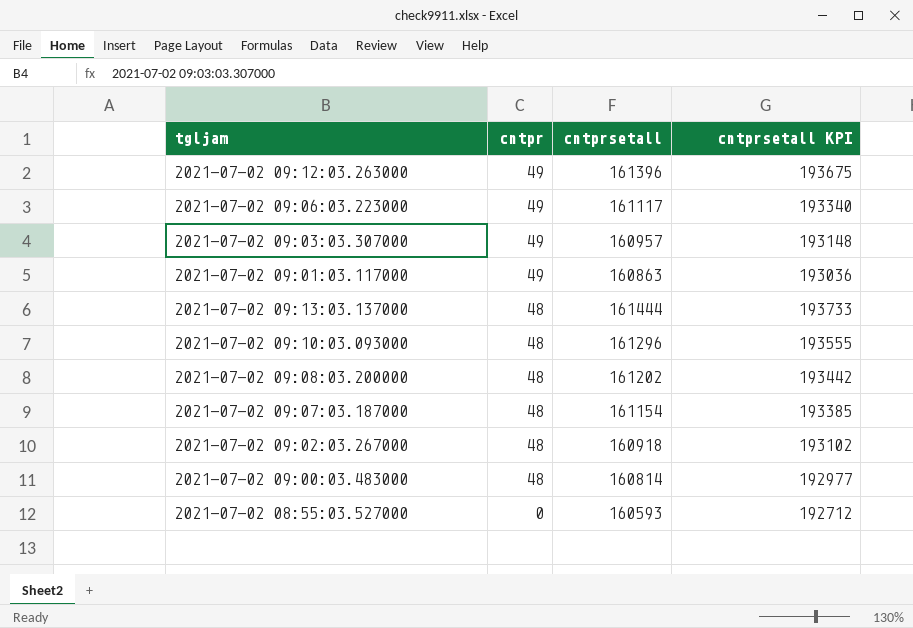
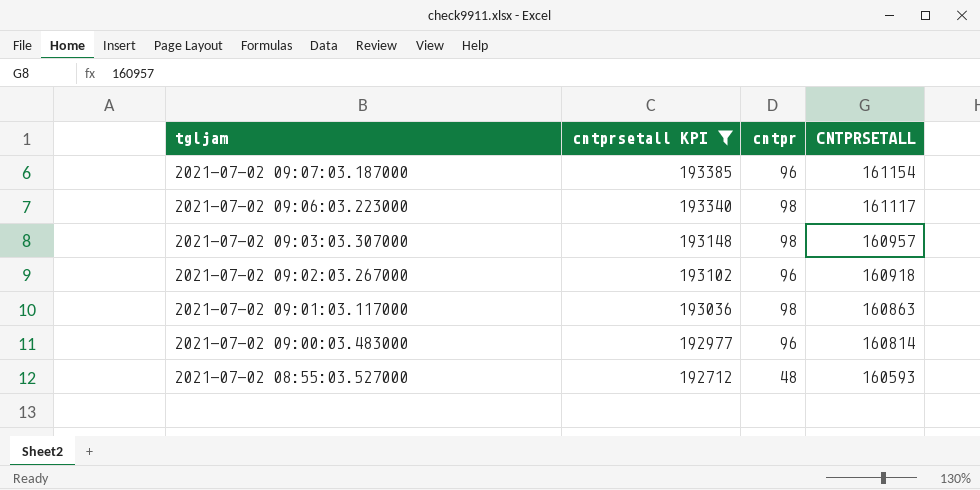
filter: none -> cntprsetall KPI <= 193385
row order: cntpr descending -> tgljam descending
column cntprsetall KPI | position: 4 -> 2
column name: cntprsetall -> CNTPRSETALL
2021-07-02 09:07:03.187000 | cntpr: 48 -> 96
2021-07-02 09:06:03.223000 | cntpr: 49 -> 98
2021-07-02 09:03:03.307000 | cntpr: 49 -> 98
2021-07-02 09:02:03.267000 | cntpr: 48 -> 96
2021-07-02 09:01:03.117000 | cntpr: 49 -> 98
2021-07-02 09:00:03.483000 | cntpr: 48 -> 96
2021-07-02 08:55:03.527000 | cntpr: 0 -> 48

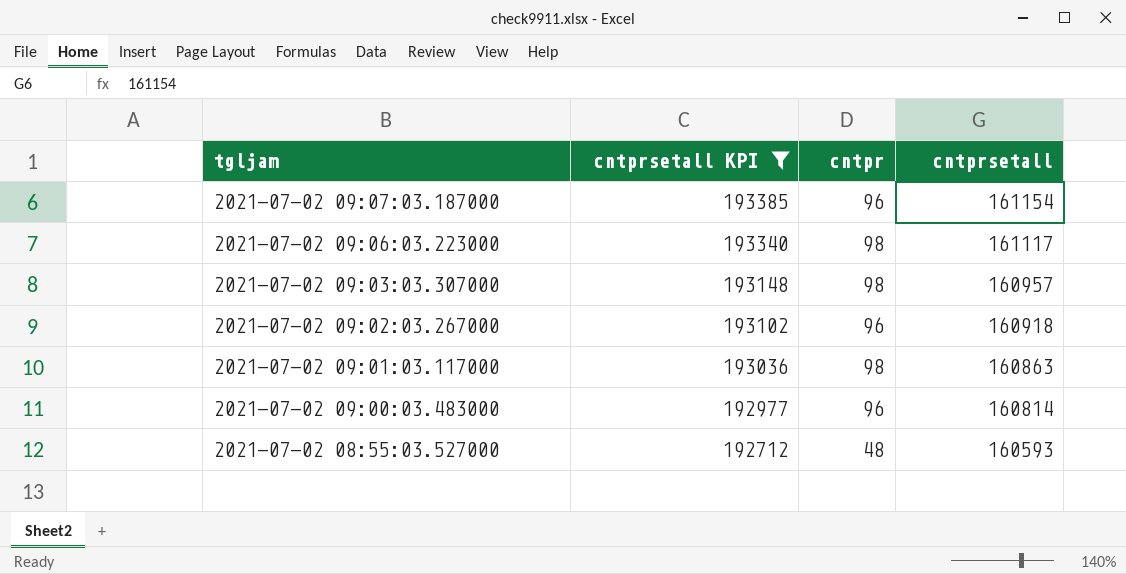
column name: CNTPRSETALL -> cntprsetall

